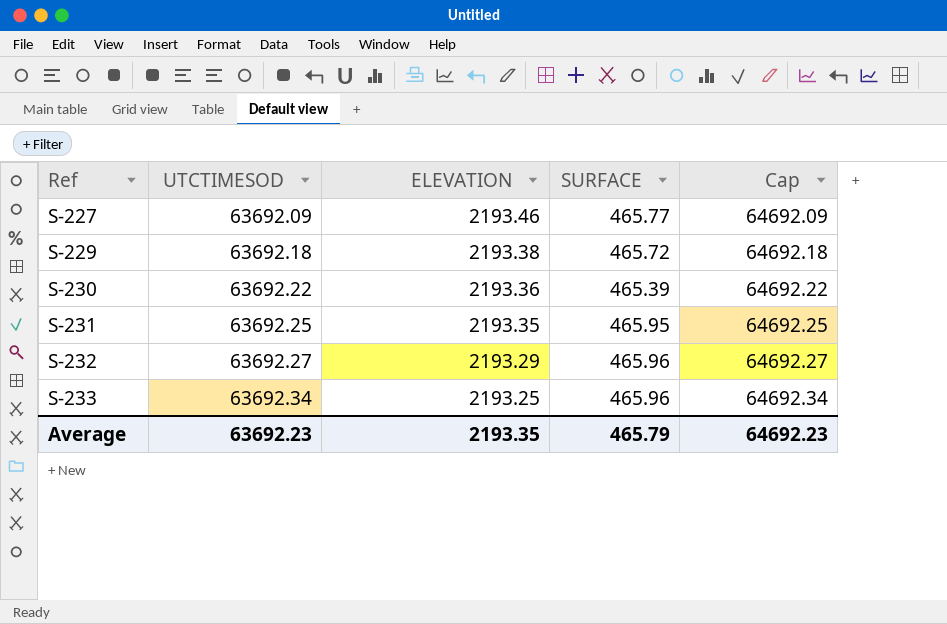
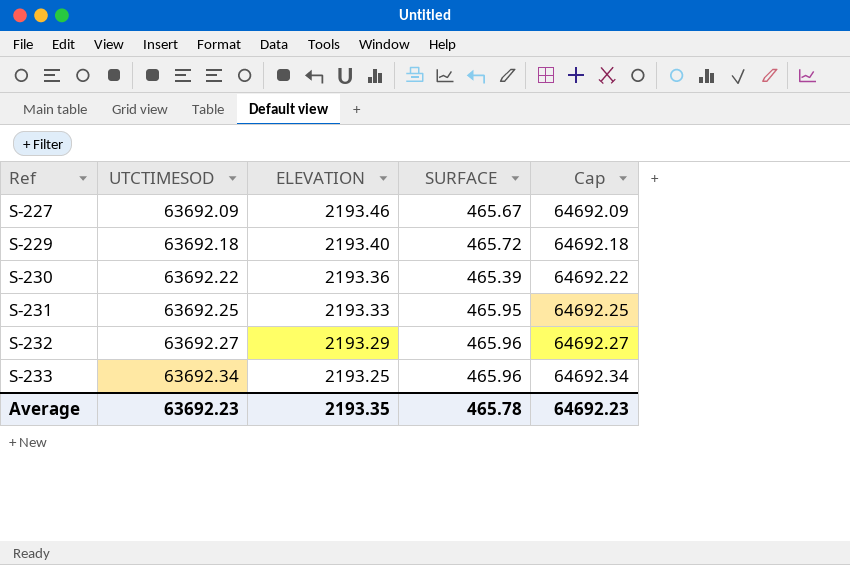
S-227 | SURFACE: 465.77 -> 465.67
S-229 | ELEVATION: 2193.38 -> 2193.40
S-231 | ELEVATION: 2193.35 -> 2193.33
Average | SURFACE: 465.79 -> 465.78

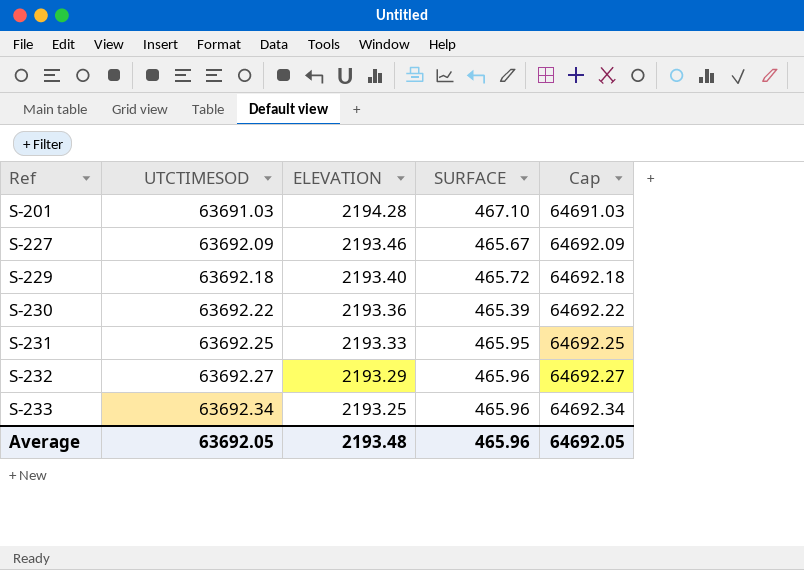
row S-201: none -> 63691.03 | 2194.28 | 467.10 | 64691.03
Average | UTCTIMESOD: 63692.23 -> 63692.05
Average | ELEVATION: 2193.35 -> 2193.48
Average | SURFACE: 465.78 -> 465.96
Average | Cap: 64692.23 -> 64692.05

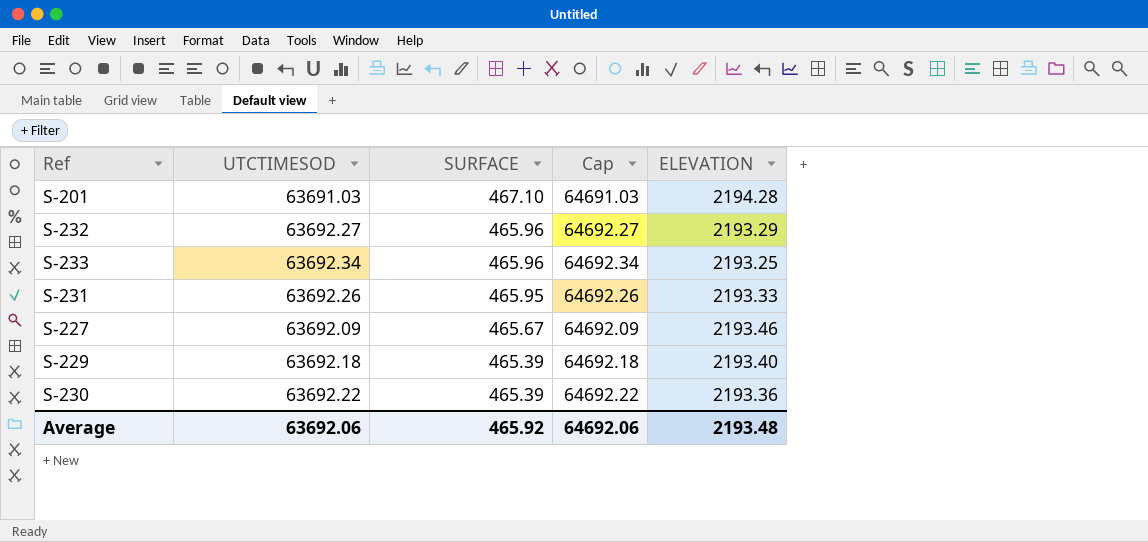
row order: Ref ascending -> SURFACE descending
column ELEVATION | position: 3 -> 5
S-231 | UTCTIMESOD: 63692.25 -> 63692.26
S-231 | Cap: 64692.25 -> 64692.26
S-229 | SURFACE: 465.72 -> 465.39
Average | UTCTIMESOD: 63692.05 -> 63692.06
Average | SURFACE: 465.96 -> 465.92
Average | Cap: 64692.05 -> 64692.06

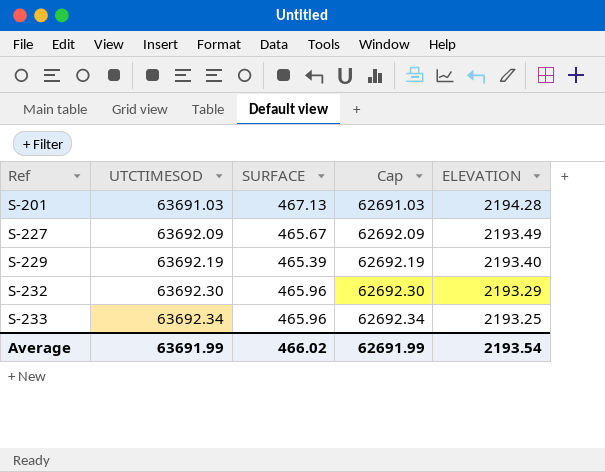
row order: SURFACE descending -> Ref ascending
column Cap | formula: [UTCTIMESOD] + 1000 -> [UTCTIMESOD] - 1000
row S-231: 63692.26 | 465.95 | 64692.26 | 2193.33 -> none
row S-230: 63692.22 | 465.39 | 64692.22 | 2193.36 -> none
S-201 | SURFACE: 467.10 -> 467.13
S-227 | ELEVATION: 2193.46 -> 2193.49
S-229 | UTCTIMESOD: 63692.18 -> 63692.19
S-232 | UTCTIMESOD: 63692.27 -> 63692.30
Average | UTCTIMESOD: 63692.06 -> 63691.99
Average | SURFACE: 465.92 -> 466.02
Average | Cap: 64692.06 -> 62691.99
Average | ELEVATION: 2193.48 -> 2193.54

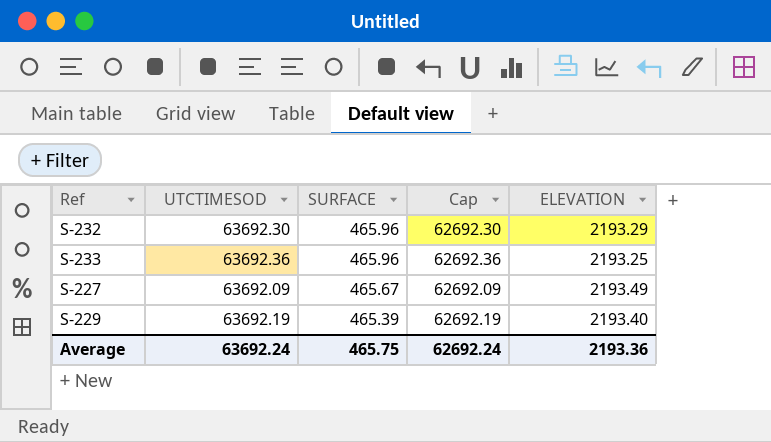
row order: Ref ascending -> SURFACE descending
row S-201: 63691.03 | 467.13 | 62691.03 | 2194.28 -> none
S-233 | UTCTIMESOD: 63692.34 -> 63692.36
S-233 | Cap: 62692.34 -> 62692.36
Average | UTCTIMESOD: 63691.99 -> 63692.24
Average | SURFACE: 466.02 -> 465.75
Average | Cap: 62691.99 -> 62692.24
Average | ELEVATION: 2193.54 -> 2193.36

